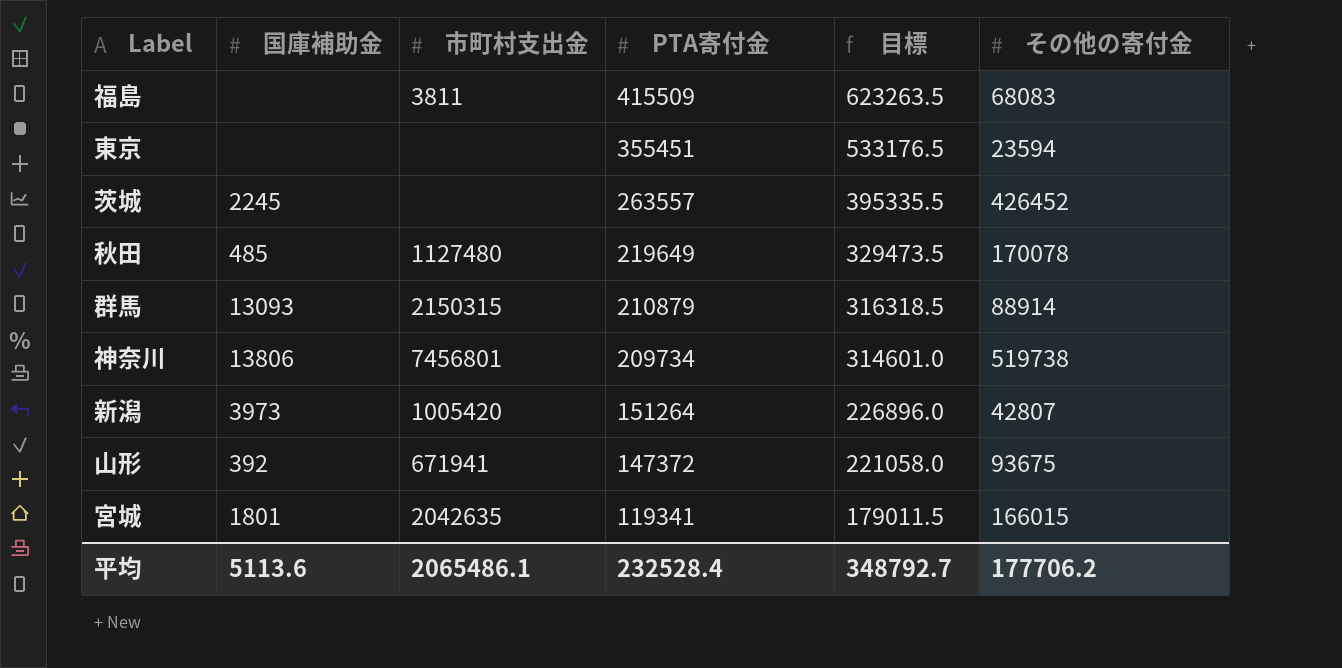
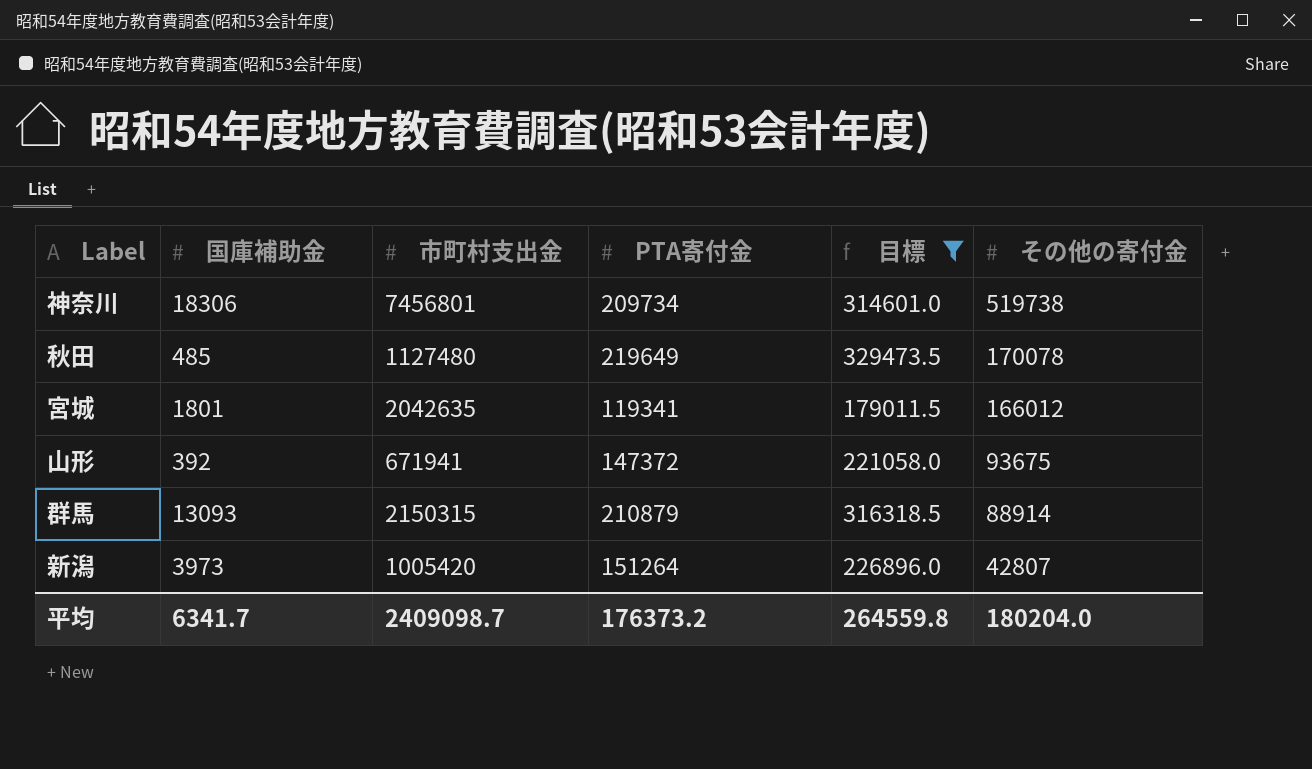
filter: none -> 目標 <= 329473.5
row order: PTA寄付金 descending -> その他の寄付金 descending
神奈川 | 国庫補助金: 13806 -> 18306
宮城 | その他の寄付金: 166015 -> 166012
平均 | 国庫補助金: 5113.6 -> 6341.7
平均 | 市町村支出金: 2065486.1 -> 2409098.7
平均 | PTA寄付金: 232528.4 -> 176373.2
平均 | 目標: 348792.7 -> 264559.8
平均 | その他の寄付金: 177706.2 -> 180204.0

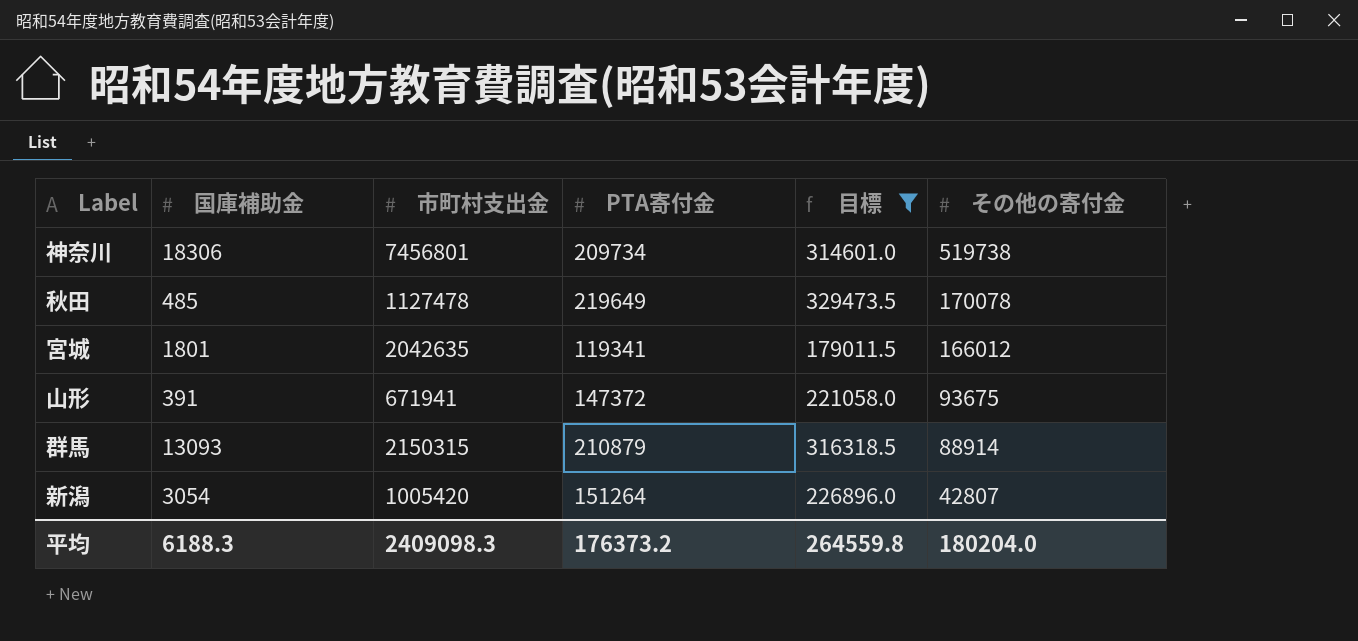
秋田 | 市町村支出金: 1127480 -> 1127478
山形 | 国庫補助金: 392 -> 391
新潟 | 国庫補助金: 3973 -> 3054
平均 | 国庫補助金: 6341.7 -> 6188.3
平均 | 市町村支出金: 2409098.7 -> 2409098.3

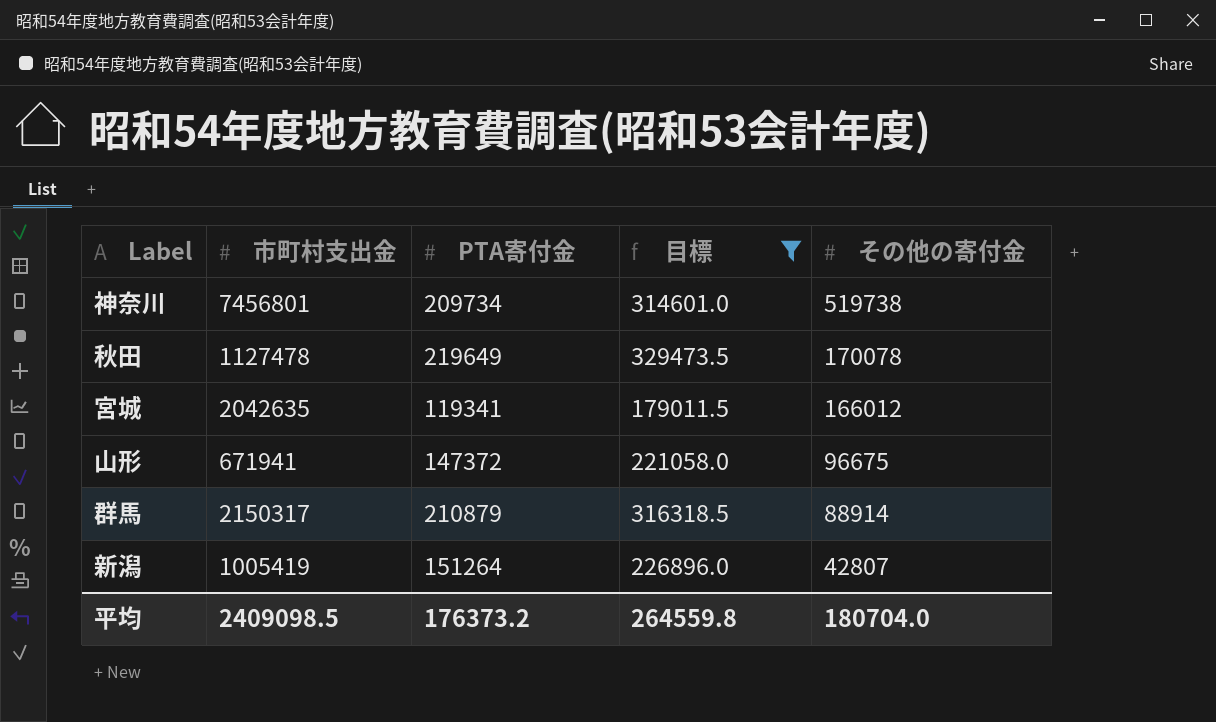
column 国庫補助金 | position: 2 -> none
山形 | その他の寄付金: 93675 -> 96675
群馬 | 市町村支出金: 2150315 -> 2150317
新潟 | 市町村支出金: 1005420 -> 1005419
平均 | 市町村支出金: 2409098.3 -> 2409098.5
平均 | その他の寄付金: 180204.0 -> 180704.0

